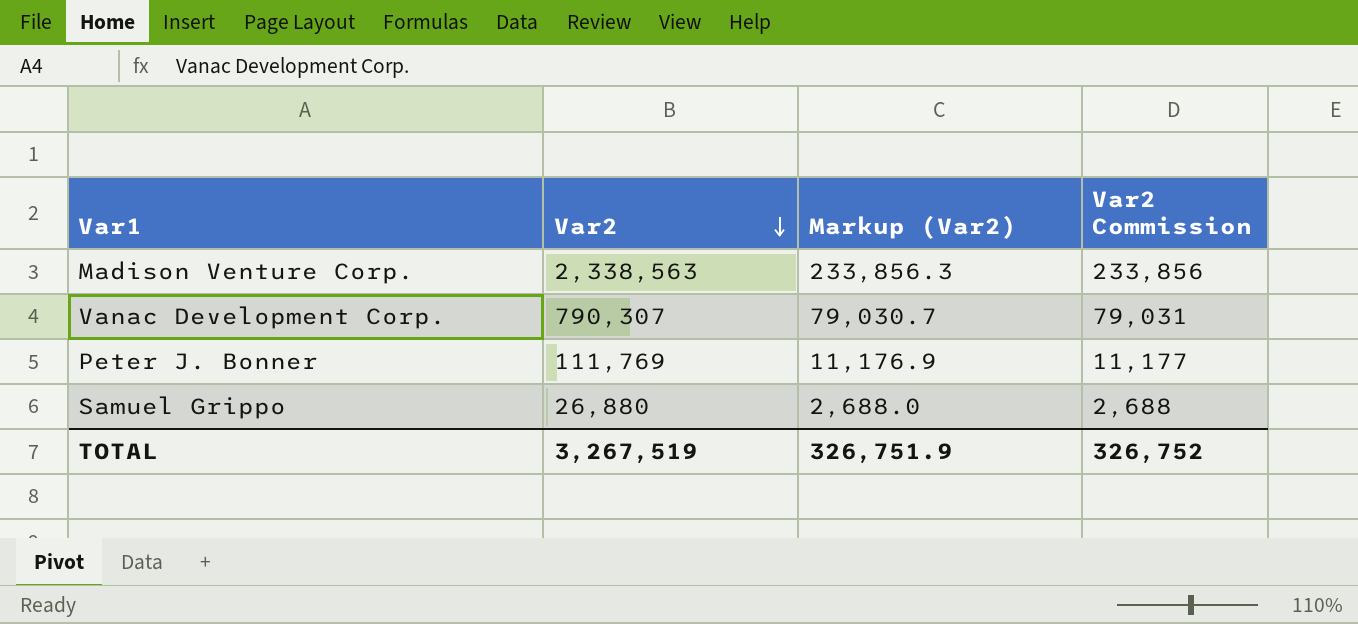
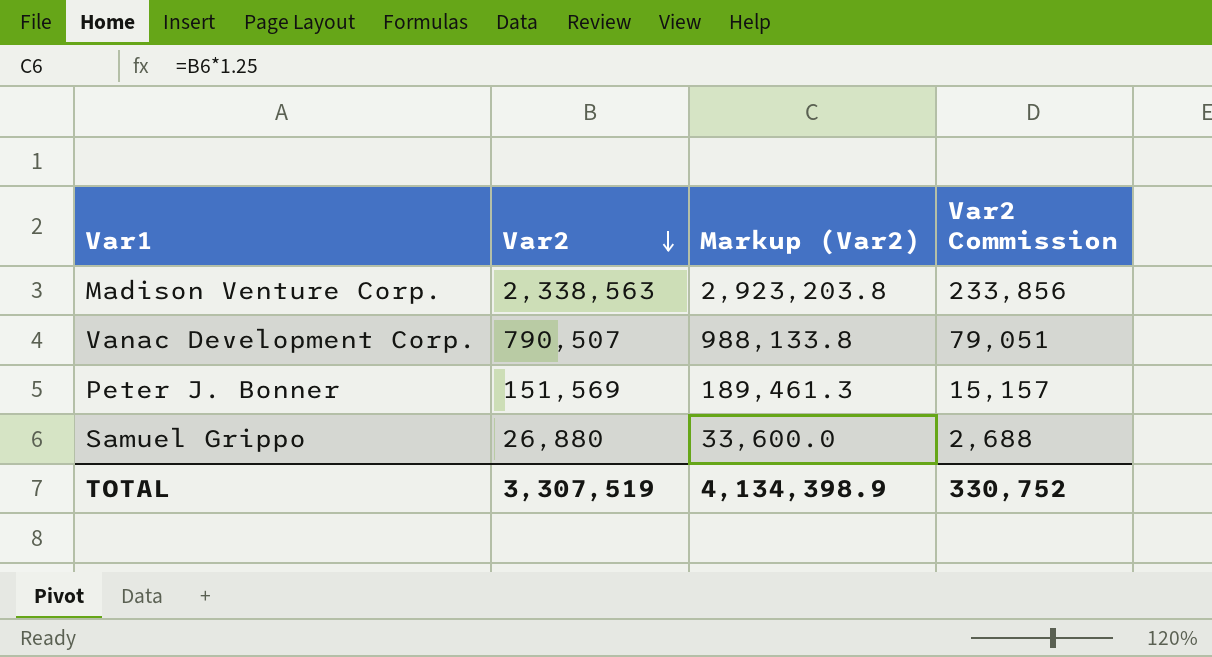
column Markup (Var2) | formula: [Var2] * 0.1 -> [Var2] * 1.25
Vanac Development Corp. | Var2: 790,307 -> 790,507
Vanac Development Corp. | Var2 Commission: 79,031 -> 79,051
Peter J. Bonner | Var2: 111,769 -> 151,569
Peter J. Bonner | Var2 Commission: 11,177 -> 15,157
TOTAL | Var2: 3,267,519 -> 3,307,519
TOTAL | Markup (Var2): 326,751.9 -> 4,134,398.9
TOTAL | Var2 Commission: 326,752 -> 330,752

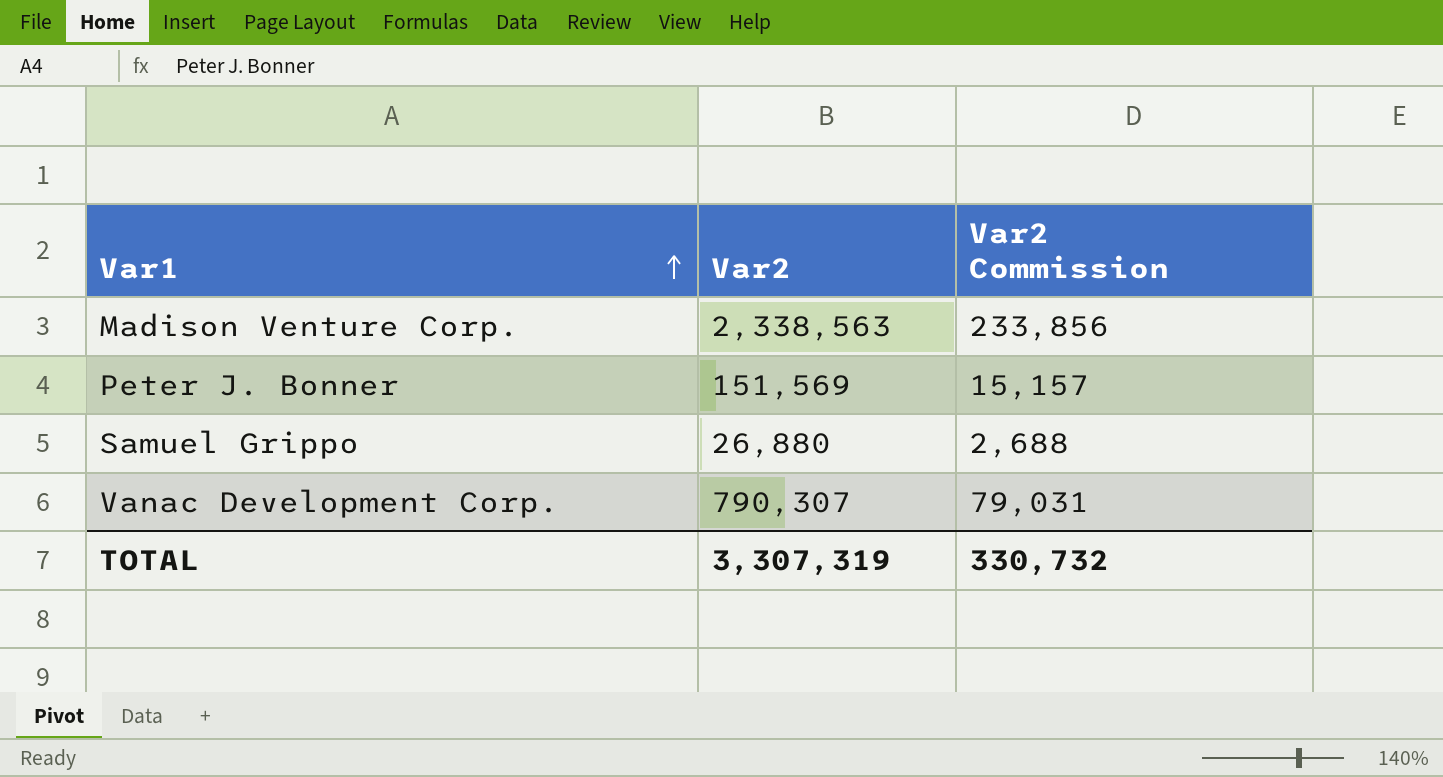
row order: Var2 descending -> Var1 ascending
column Markup (Var2) | formula: [Var2] * 1.25 -> none
Vanac Development Corp. | Var2: 790,507 -> 790,307
Vanac Development Corp. | Var2 Commission: 79,051 -> 79,031
TOTAL | Var2: 3,307,519 -> 3,307,319
TOTAL | Var2 Commission: 330,752 -> 330,732

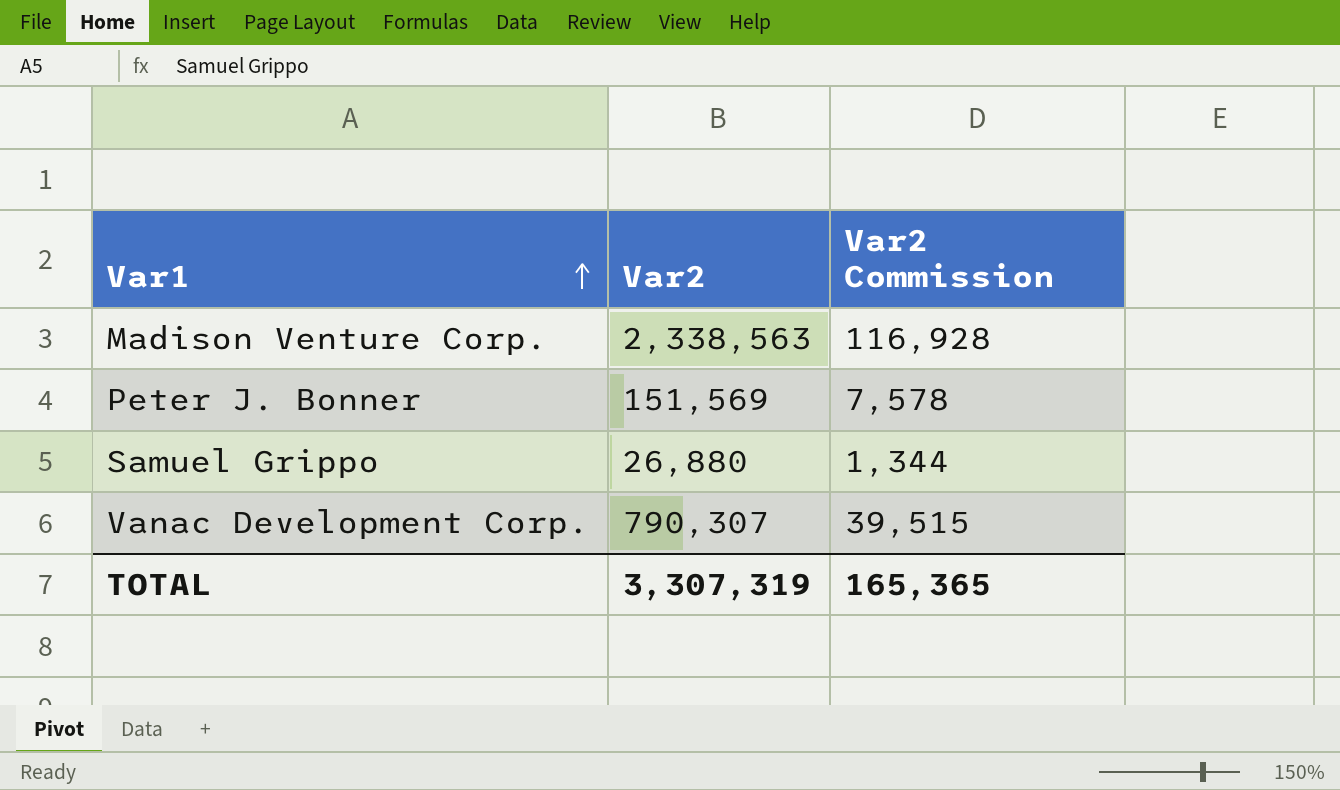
column Var2 Commission | formula: [Var2] * 0.1 -> [Var2] * 0.05
TOTAL | Var2 Commission: 330,732 -> 165,365

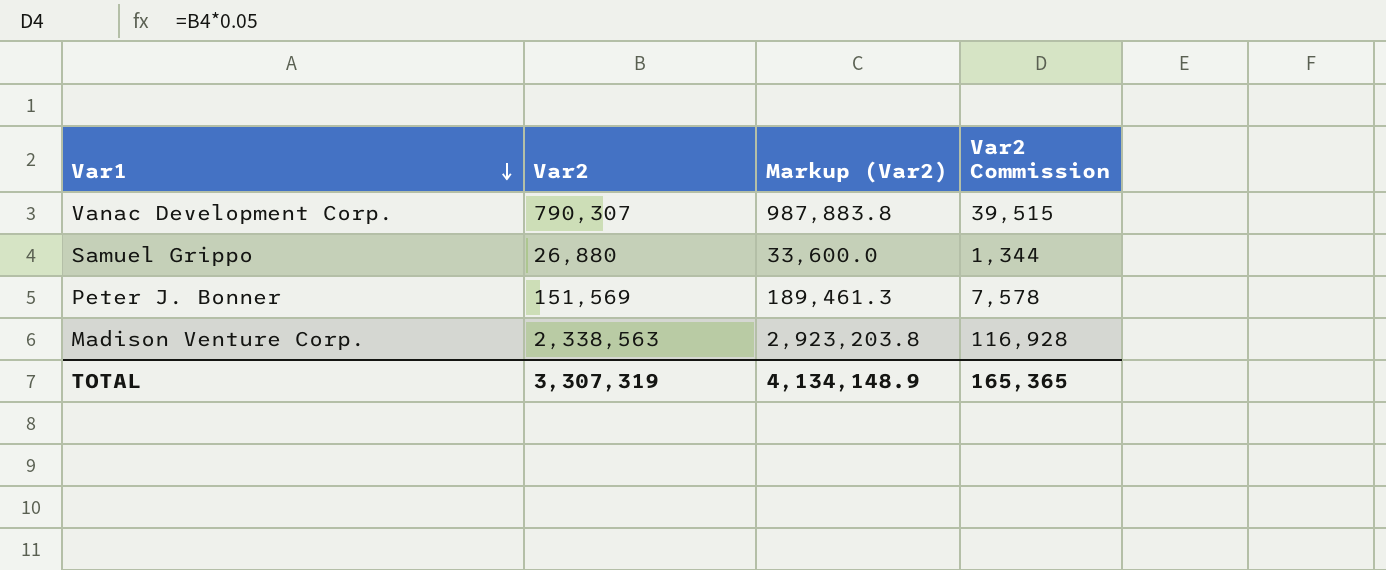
row order: Var1 ascending -> Var1 descending
column Markup (Var2) | formula: none -> [Var2] * 1.25

